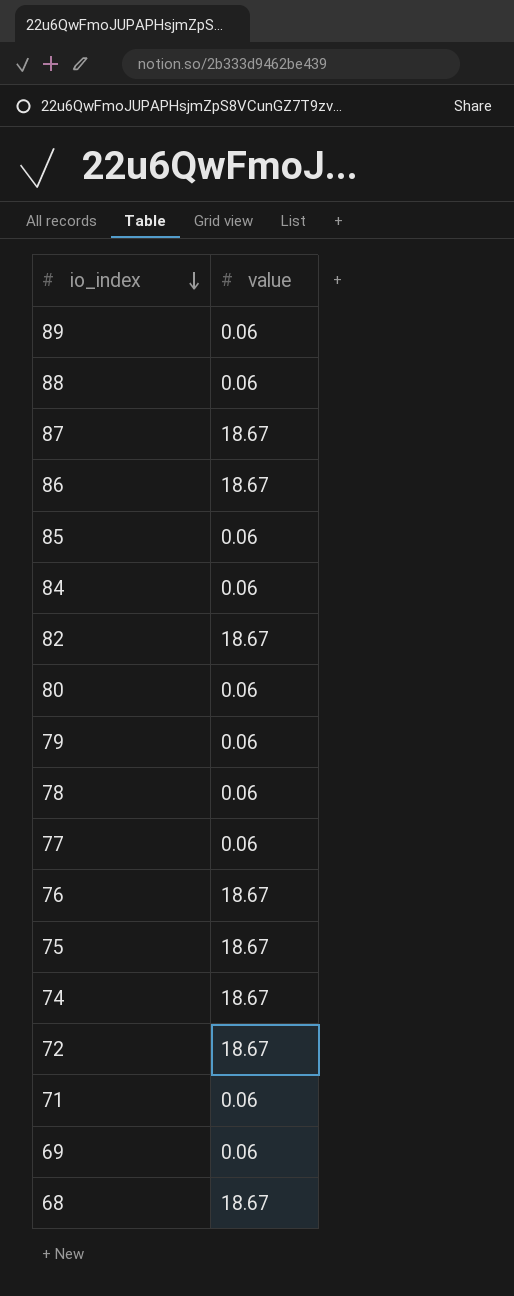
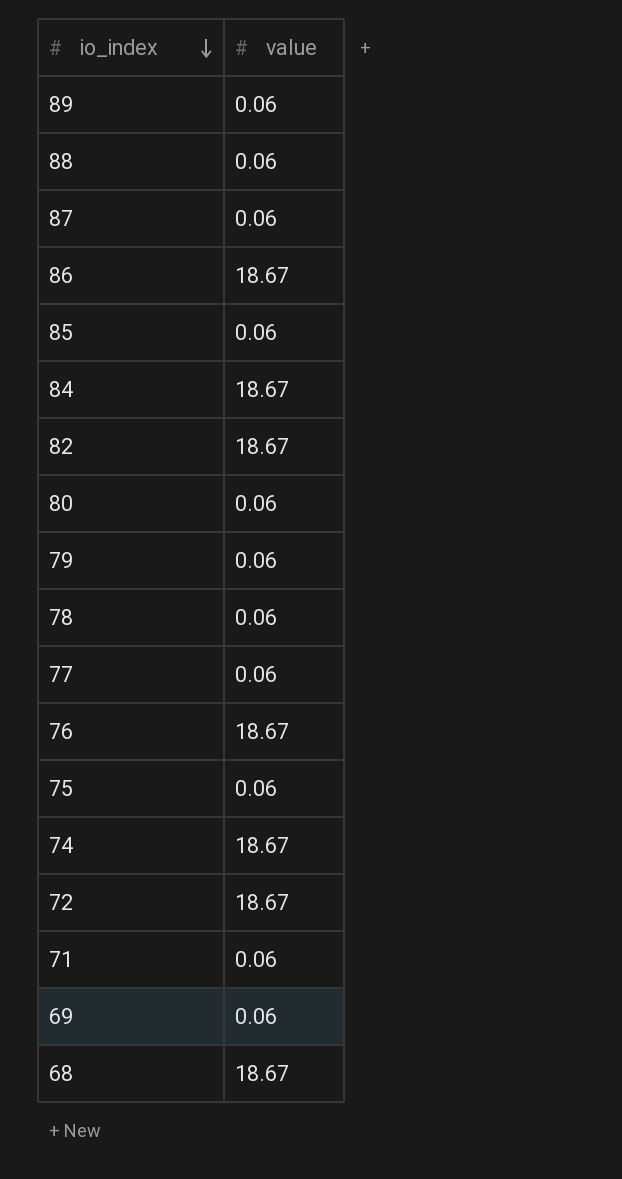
87 | value: 18.67 -> 0.06
84 | value: 0.06 -> 18.67
75 | value: 18.67 -> 0.06

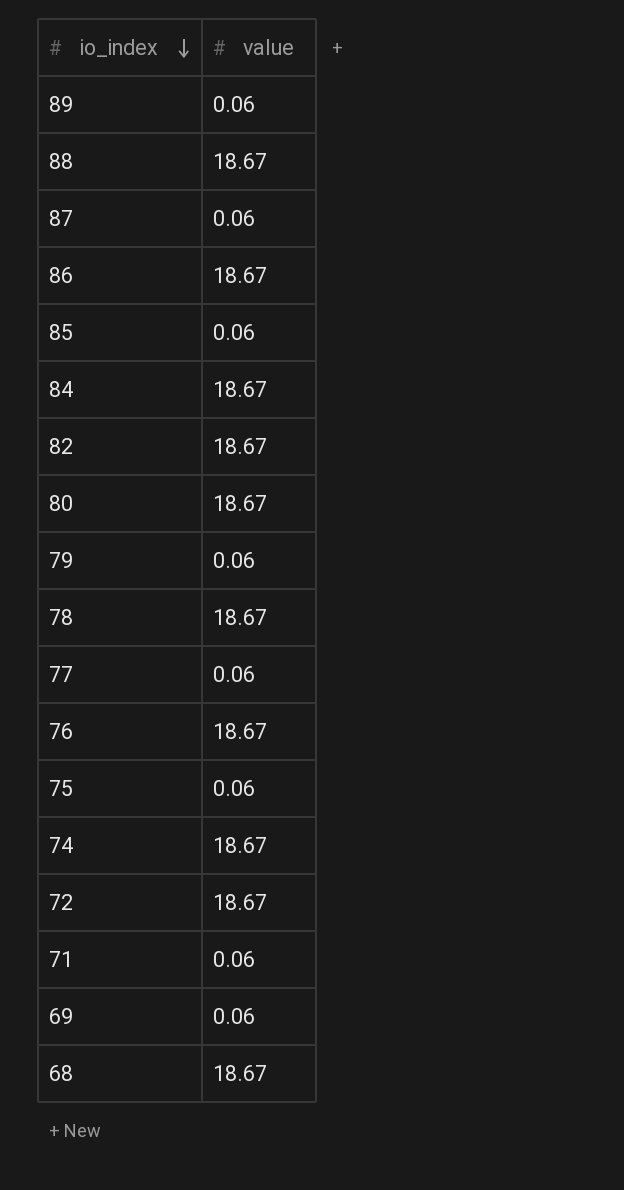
88 | value: 0.06 -> 18.67
80 | value: 0.06 -> 18.67
78 | value: 0.06 -> 18.67

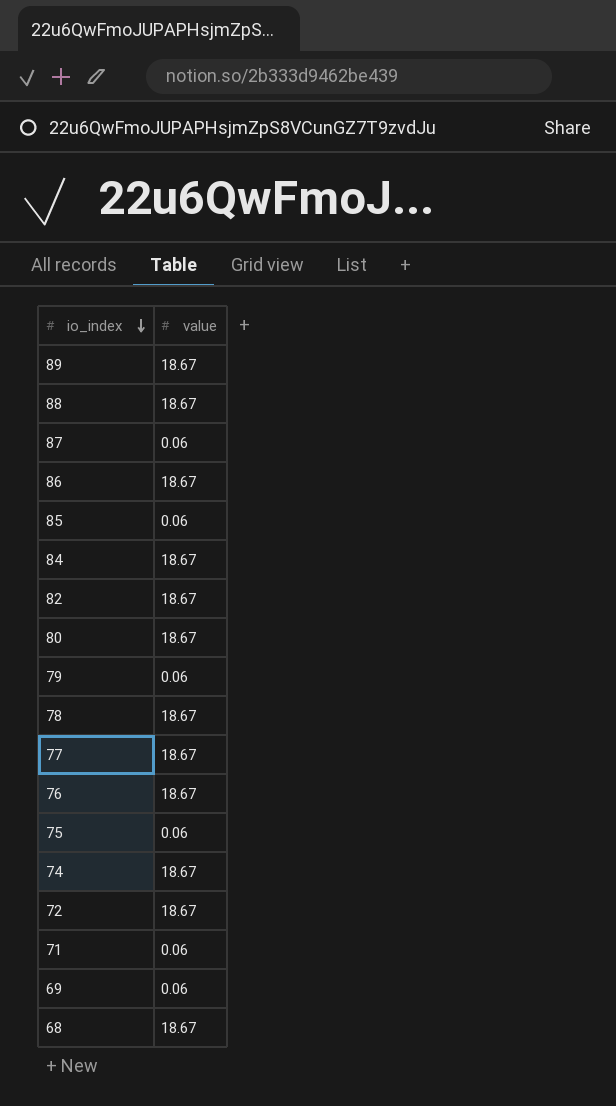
89 | value: 0.06 -> 18.67
77 | value: 0.06 -> 18.67

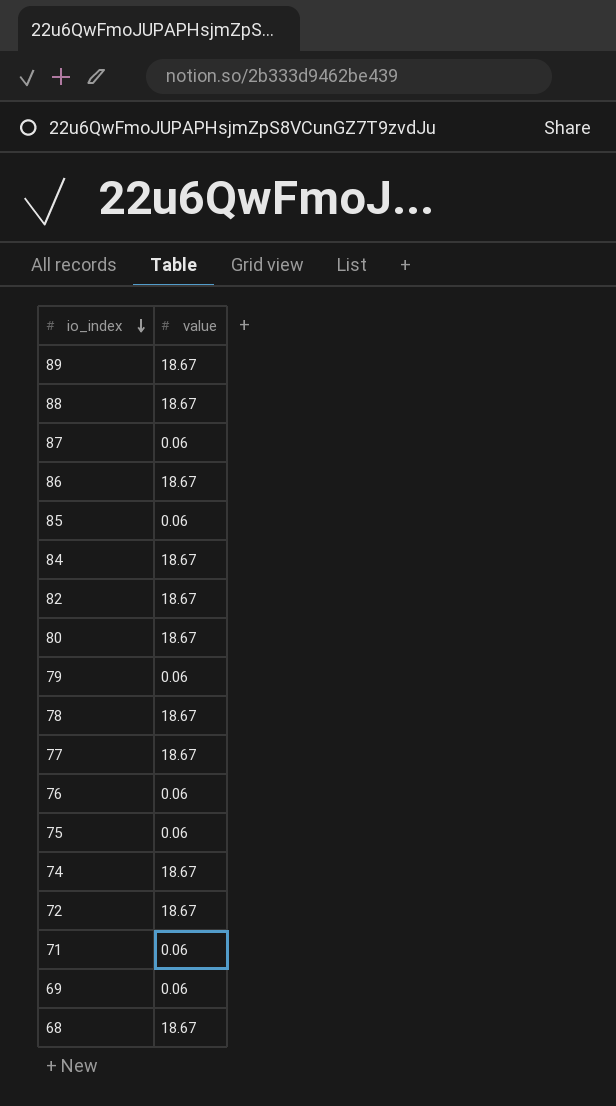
76 | value: 18.67 -> 0.06

